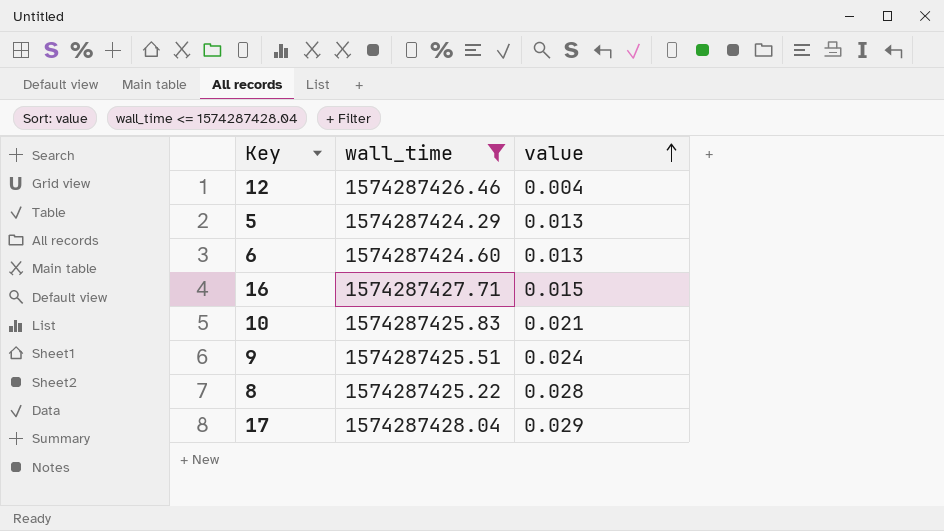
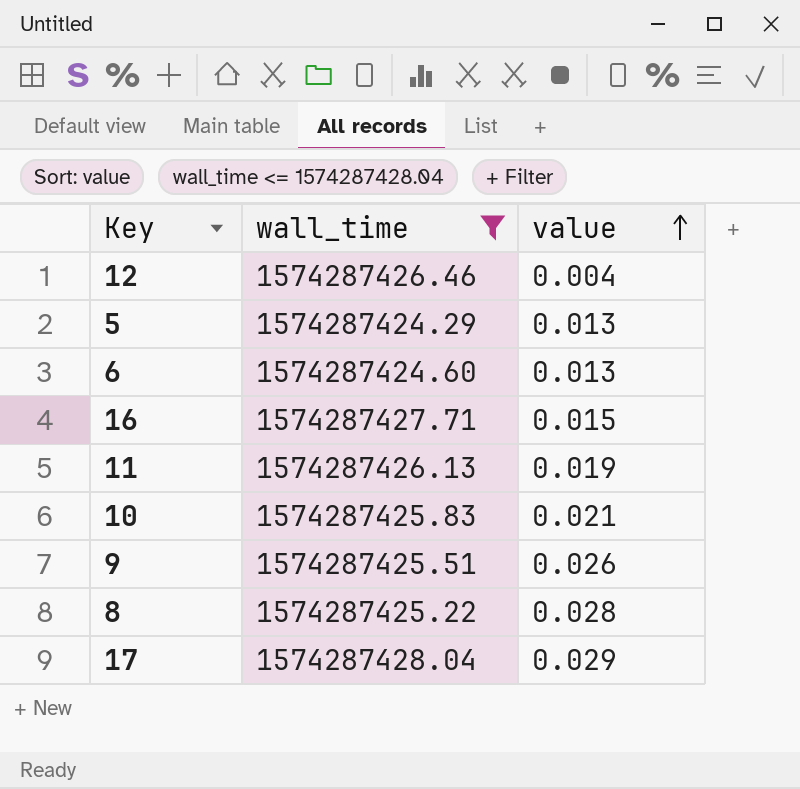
row 11: none -> 1574287426.13 | 0.019
9 | value: 0.024 -> 0.026

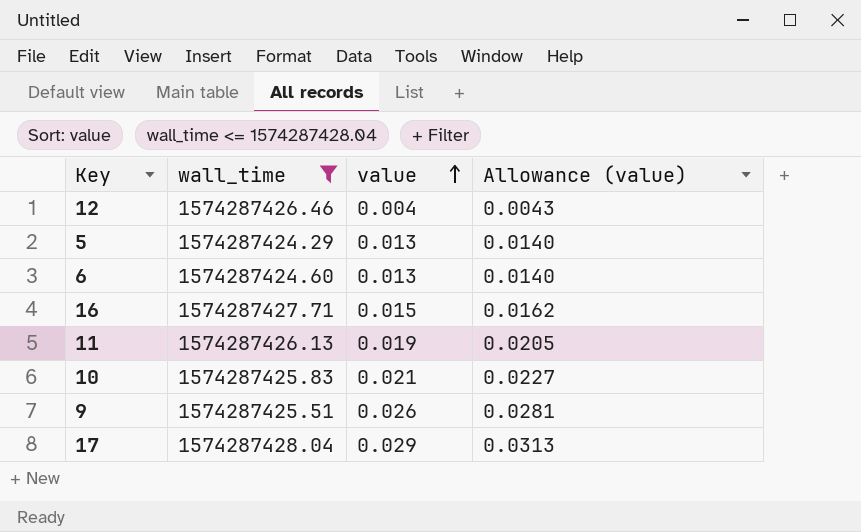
column Allowance (value) | formula: none -> [value] * 1.08
row 8: 1574287425.22 | 0.028 -> none

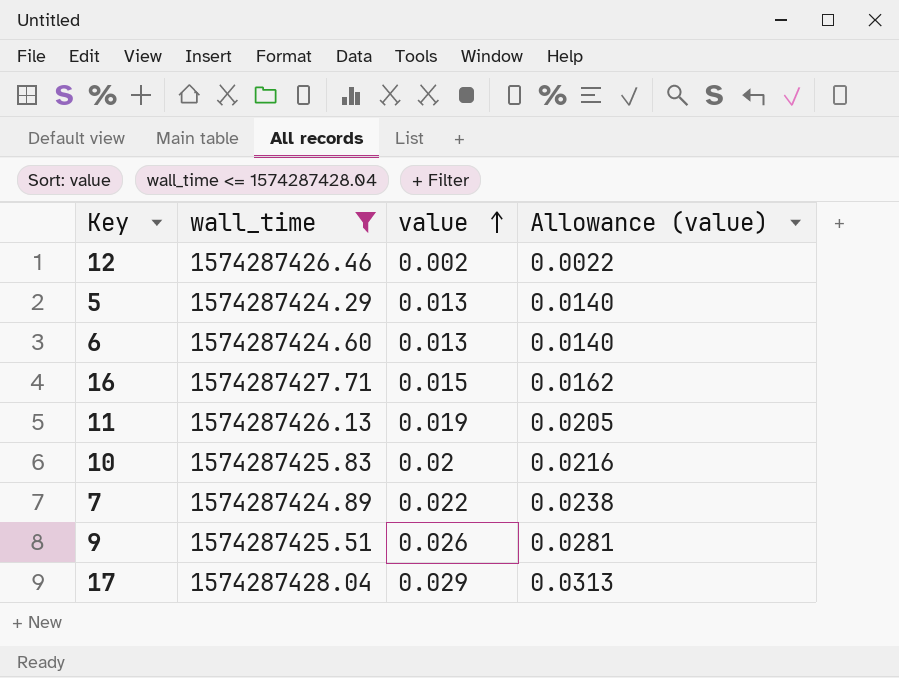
12 | value: 0.004 -> 0.002
12 | Allowance (value): 0.0043 -> 0.0022
10 | value: 0.021 -> 0.02
10 | Allowance (value): 0.0227 -> 0.0216
row 7: none -> 1574287424.89 | 0.022 | 0.0238

